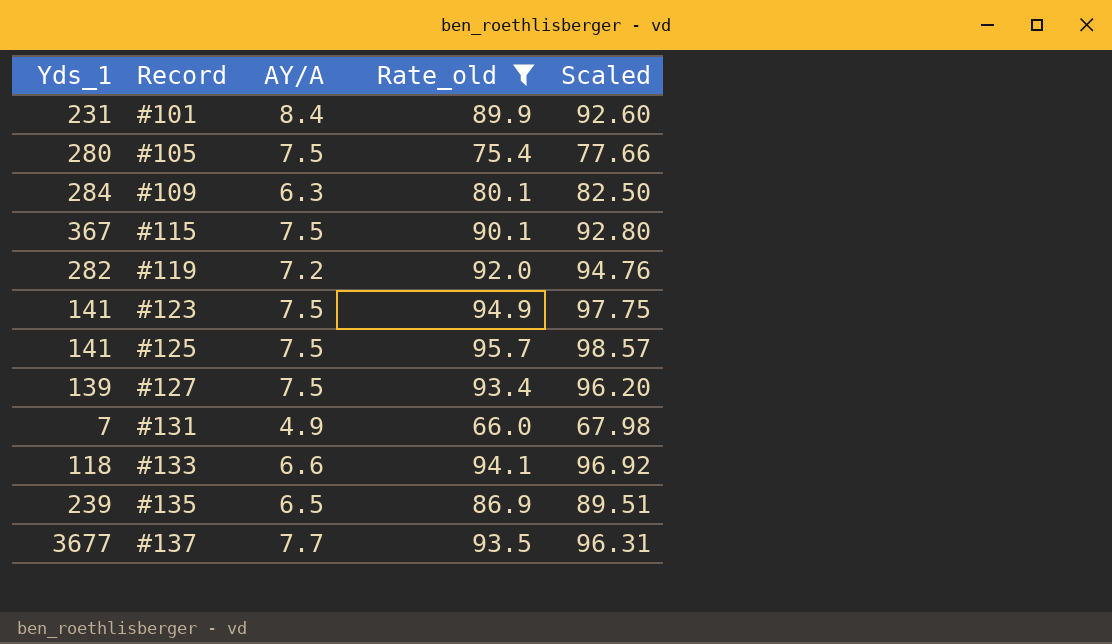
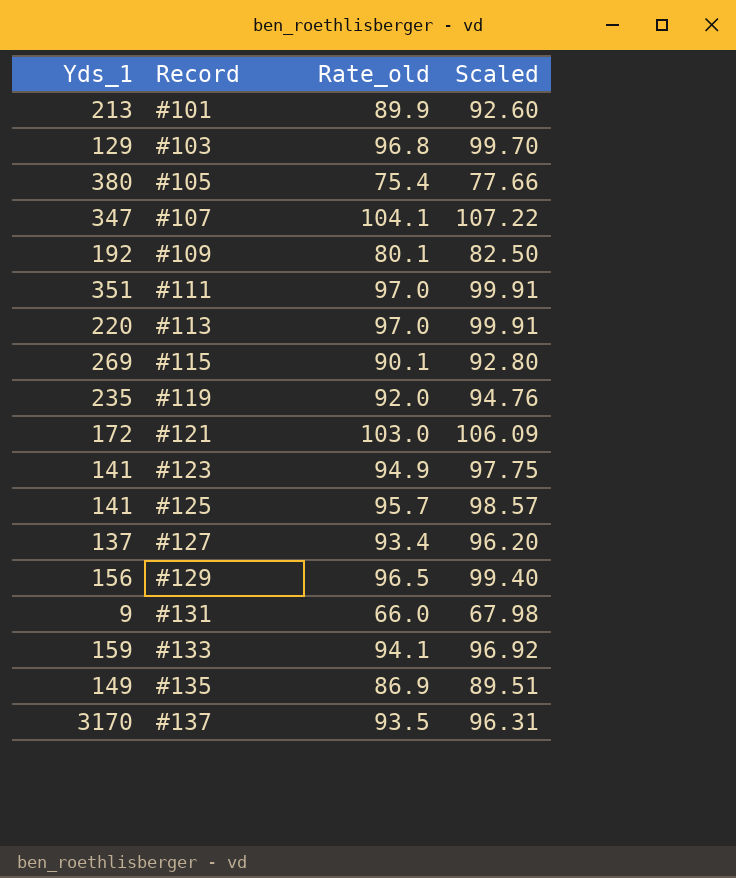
filter: Rate_old <= 95.7 -> none
column AY/A | position: 3 -> none
#101 | Yds_1: 231 -> 213
#105 | Yds_1: 280 -> 380
#109 | Yds_1: 284 -> 192
#115 | Yds_1: 367 -> 269
#119 | Yds_1: 282 -> 235
#127 | Yds_1: 139 -> 137
#131 | Yds_1: 7 -> 9
#133 | Yds_1: 118 -> 159
#135 | Yds_1: 239 -> 149
#137 | Yds_1: 3677 -> 3170

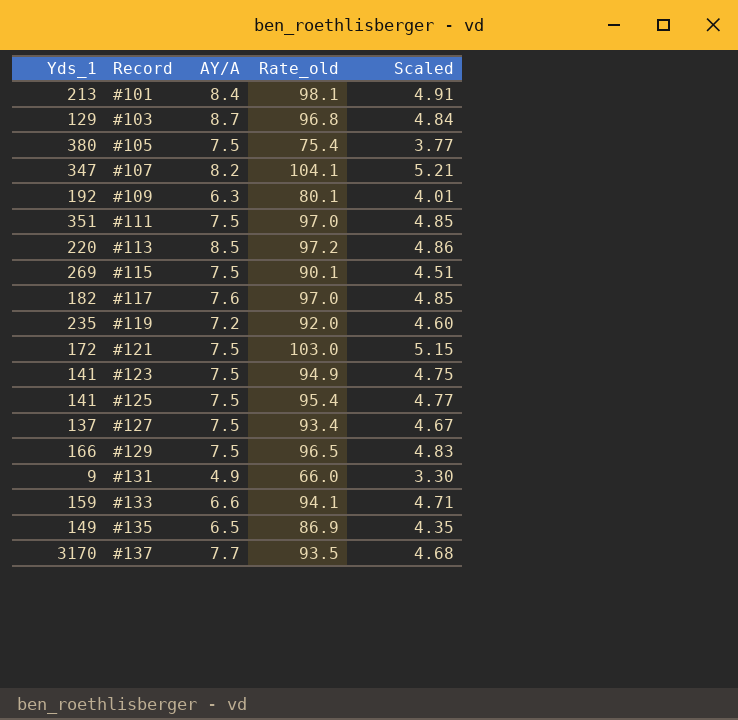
column AY/A | position: none -> 3
column Scaled | formula: [Rate_old] * 1.03 -> [Rate_old] * 0.05
#101 | Rate_old: 89.9 -> 98.1
#113 | Rate_old: 97.0 -> 97.2
row #117: none -> 182 | 7.6 | 97.0 | 4.85
#125 | Rate_old: 95.7 -> 95.4
#129 | Yds_1: 156 -> 166

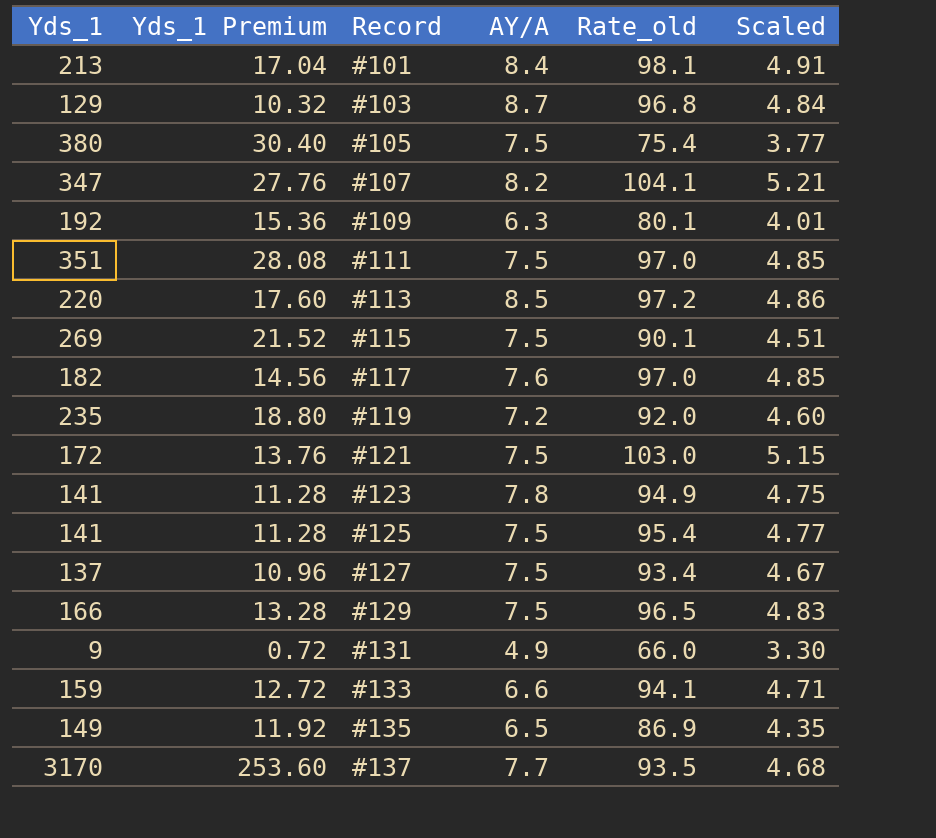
column Yds_1 Premium | formula: none -> [Yds_1] * 0.08
#123 | AY/A: 7.5 -> 7.8

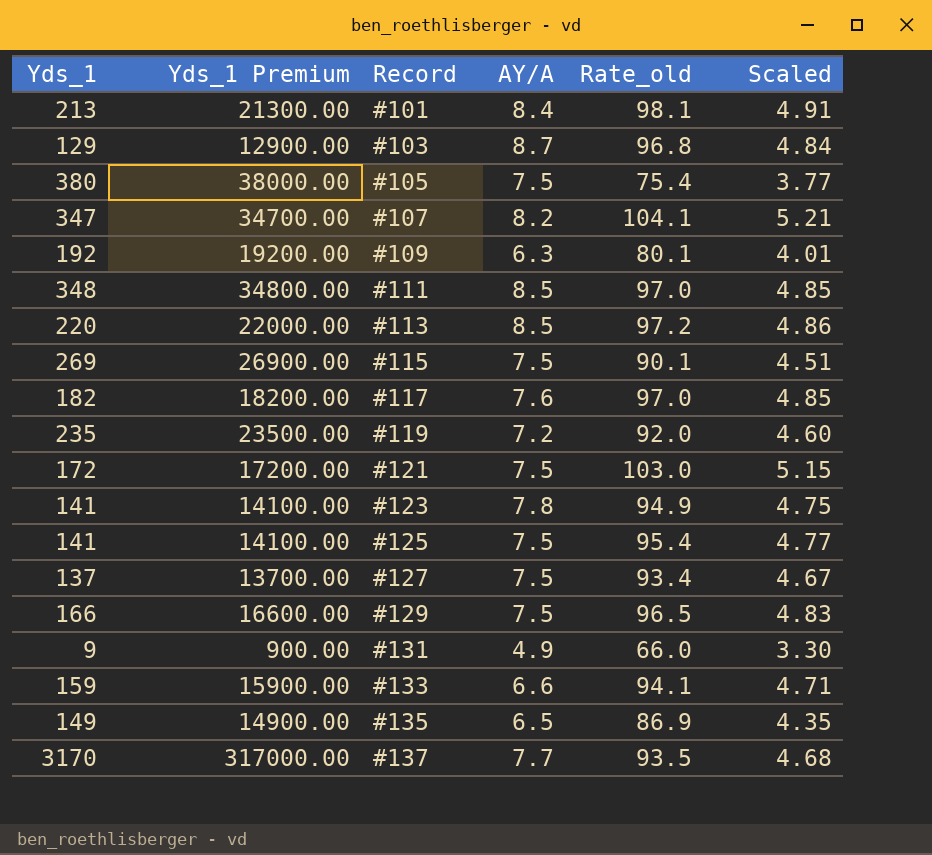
column Yds_1 Premium | formula: [Yds_1] * 0.08 -> [Yds_1] * 100
#111 | Yds_1: 351 -> 348
#111 | AY/A: 7.5 -> 8.5

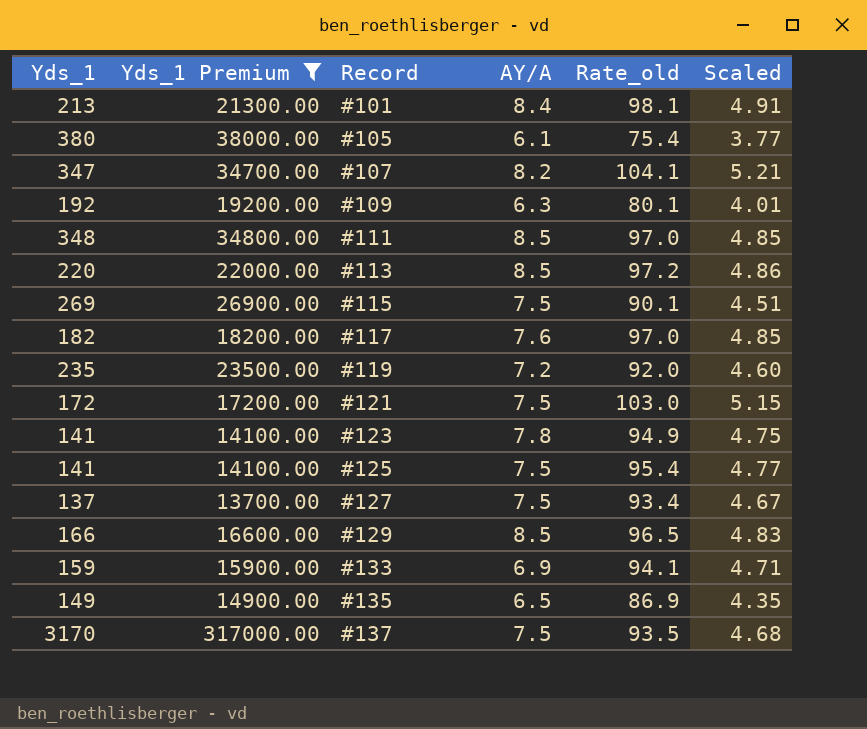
filter: none -> Yds_1 Premium >= 13700.00
#105 | AY/A: 7.5 -> 6.1
#129 | AY/A: 7.5 -> 8.5
#133 | AY/A: 6.6 -> 6.9
#137 | AY/A: 7.7 -> 7.5

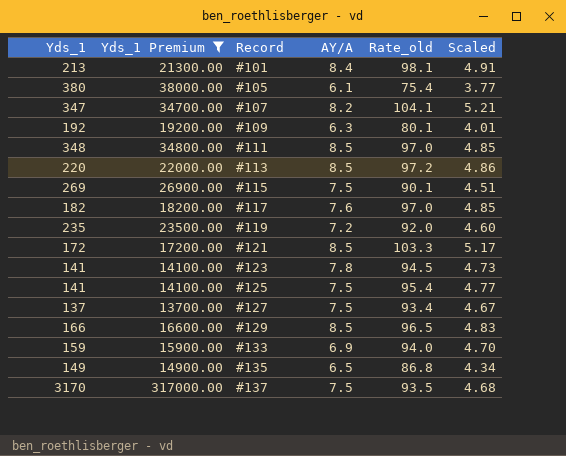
#121 | AY/A: 7.5 -> 8.5
#121 | Rate_old: 103.0 -> 103.3
#121 | Scaled: 5.15 -> 5.17
#123 | Rate_old: 94.9 -> 94.5
#123 | Scaled: 4.75 -> 4.73
#133 | Rate_old: 94.1 -> 94.0
#133 | Scaled: 4.71 -> 4.70
#135 | Rate_old: 86.9 -> 86.8
#135 | Scaled: 4.35 -> 4.34

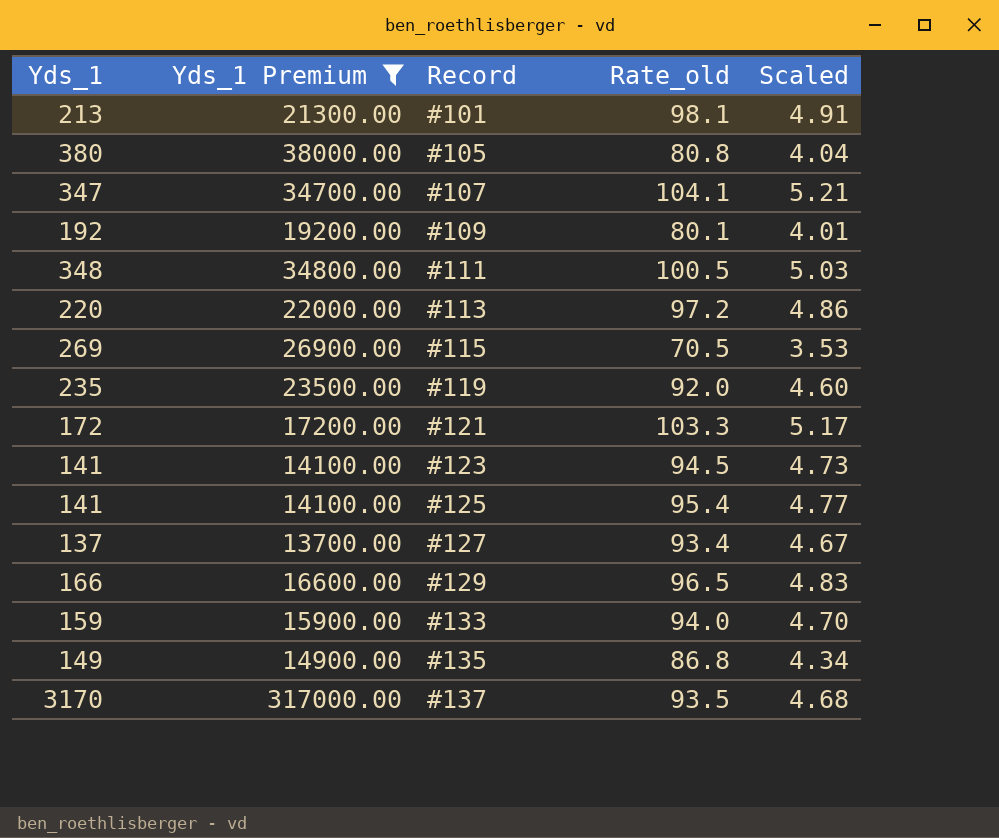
column AY/A | position: 4 -> none
row #117: 182 | 18200.00 | 7.6 | 97.0 | 4.85 -> none
#105 | Rate_old: 75.4 -> 80.8
#105 | Scaled: 3.77 -> 4.04
#111 | Rate_old: 97.0 -> 100.5
#111 | Scaled: 4.85 -> 5.03
#115 | Rate_old: 90.1 -> 70.5
#115 | Scaled: 4.51 -> 3.53

